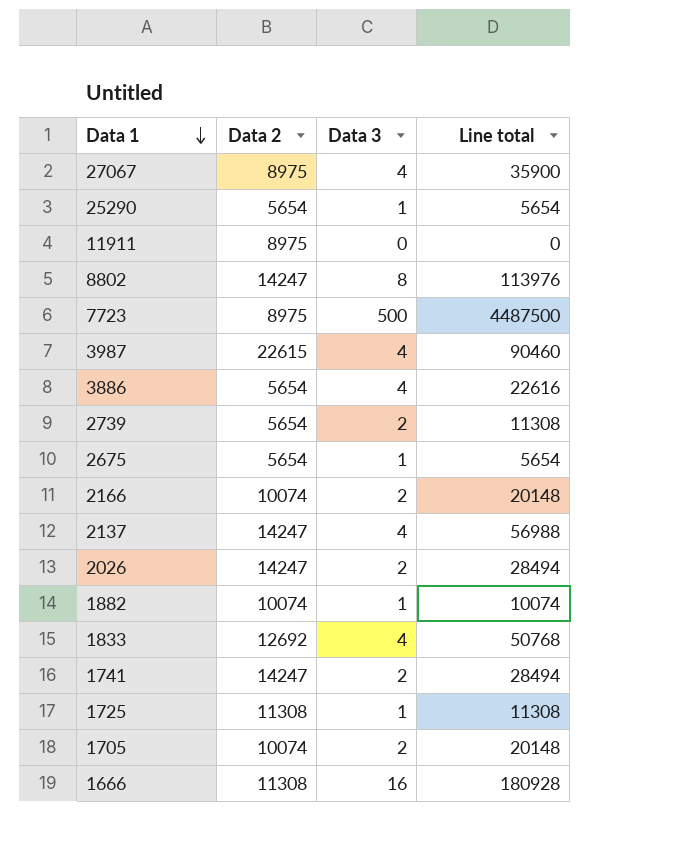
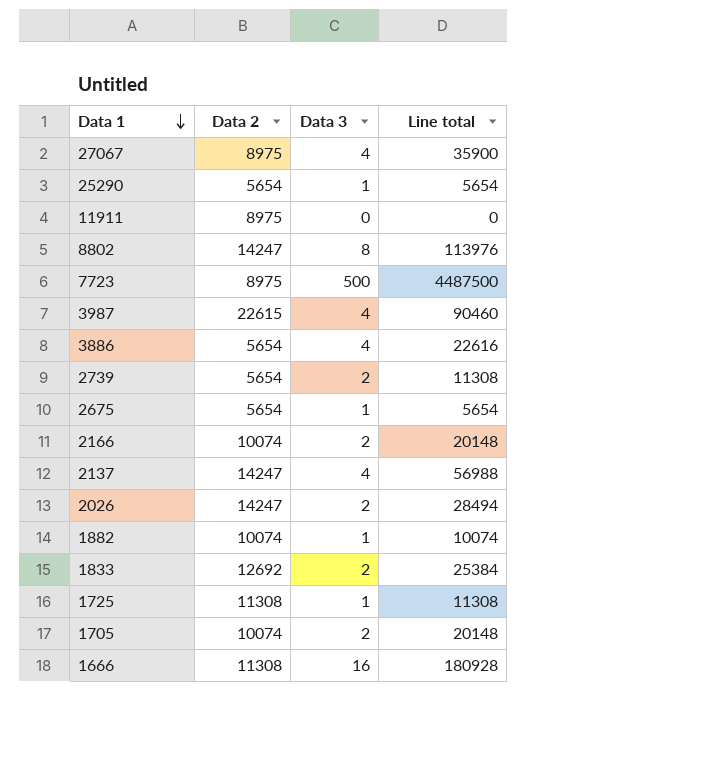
row 1741: 14247 | 2 | 28494 -> none
1833 | Data 3: 4 -> 2
1833 | Line total: 50768 -> 25384

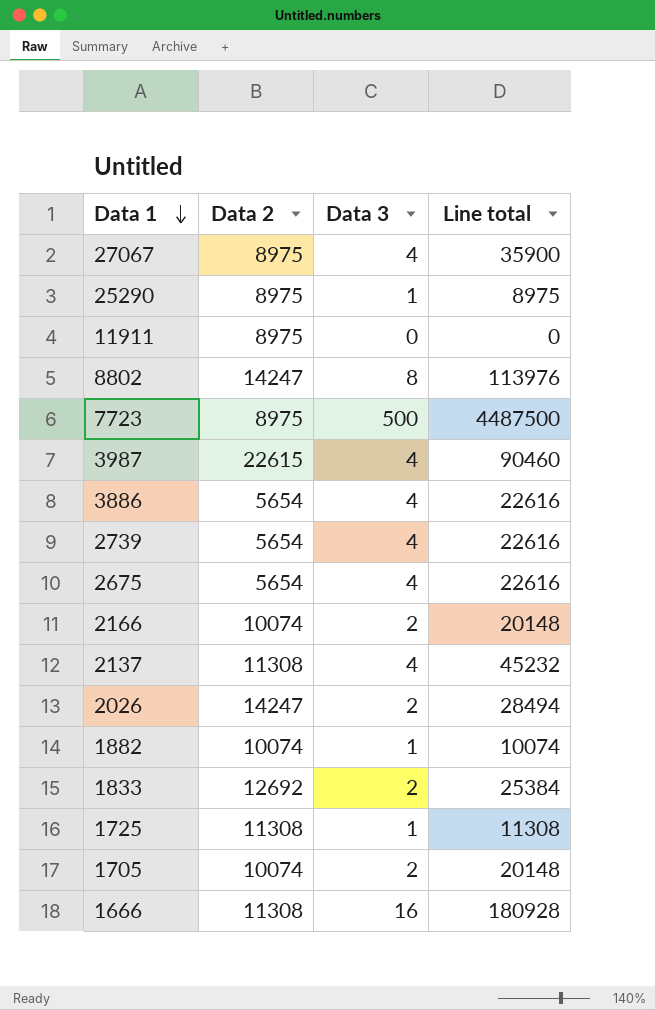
25290 | Data 2: 5654 -> 8975
25290 | Line total: 5654 -> 8975
2739 | Data 3: 2 -> 4
2739 | Line total: 11308 -> 22616
2675 | Data 3: 1 -> 4
2675 | Line total: 5654 -> 22616
2137 | Data 2: 14247 -> 11308
2137 | Line total: 56988 -> 45232

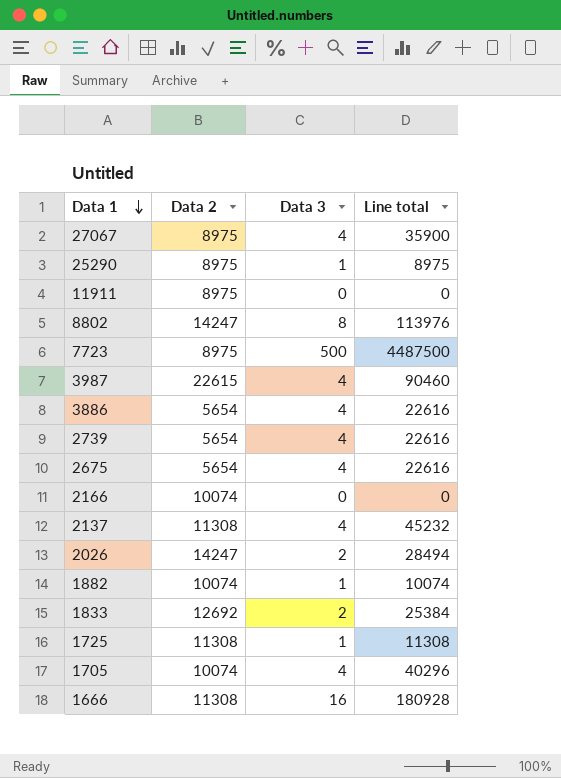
2166 | Data 3: 2 -> 0
2166 | Line total: 20148 -> 0
1705 | Data 3: 2 -> 4
1705 | Line total: 20148 -> 40296

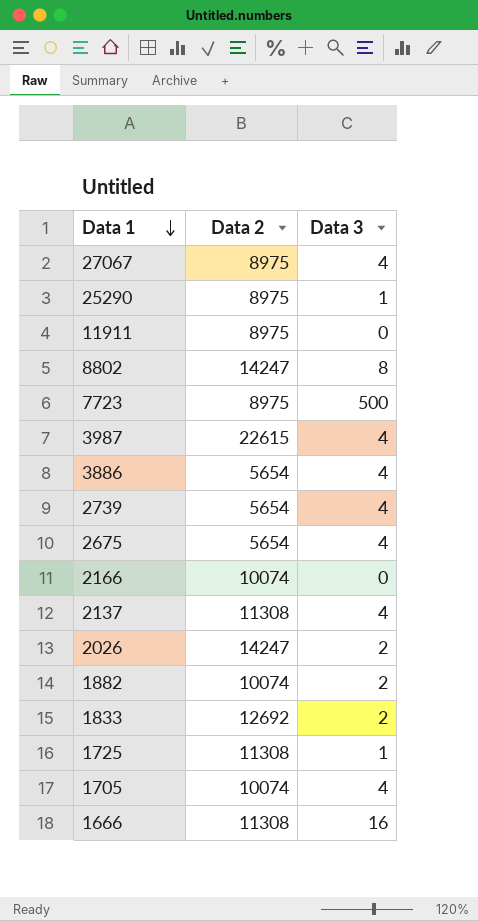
column Line total | formula: [Data 2] * [Data 3] -> none
1882 | Data 3: 1 -> 2

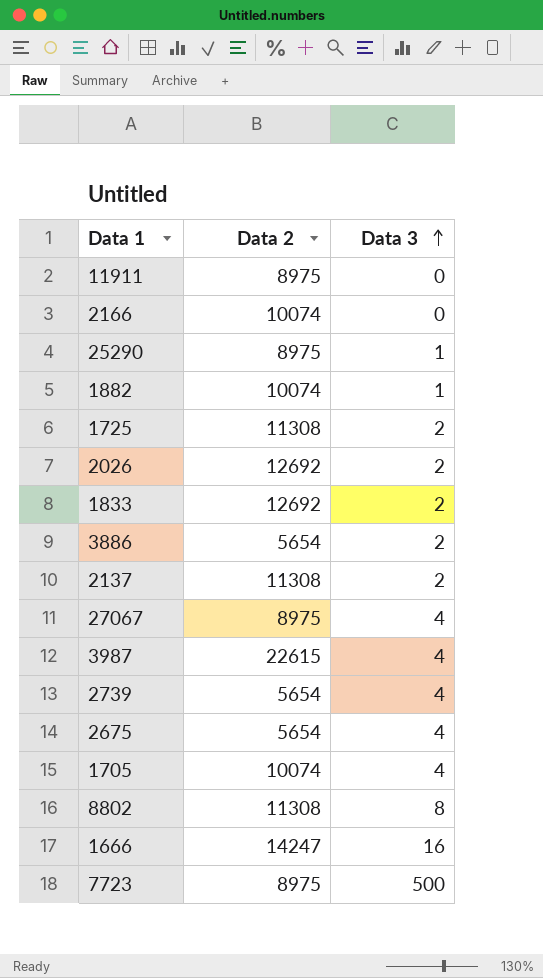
row order: Data 1 descending -> Data 3 ascending
1882 | Data 3: 2 -> 1
1725 | Data 3: 1 -> 2
2026 | Data 2: 14247 -> 12692
3886 | Data 3: 4 -> 2
2137 | Data 3: 4 -> 2
8802 | Data 2: 14247 -> 11308
1666 | Data 2: 11308 -> 14247

